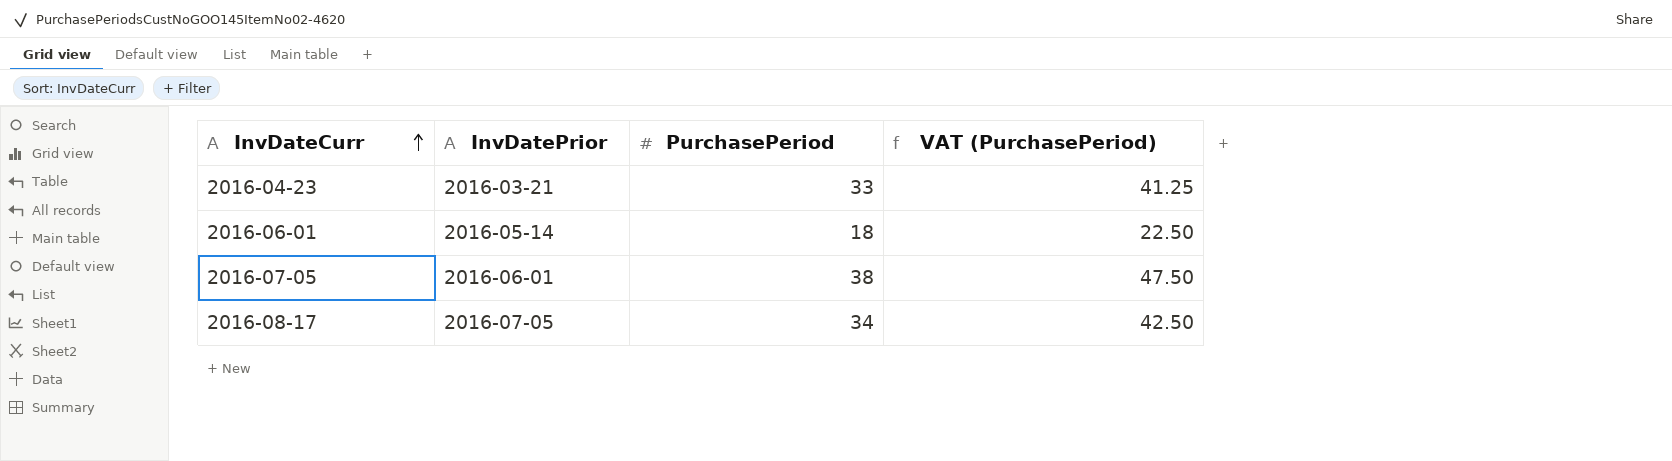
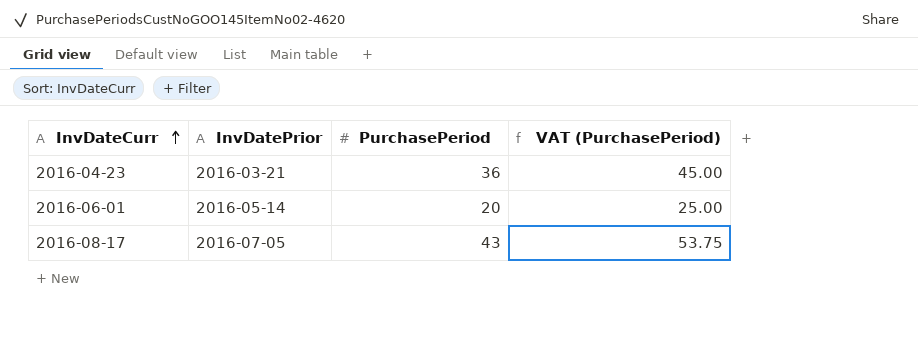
row 2016-07-05: 2016-06-01 | 38 | 47.50 -> none
2016-04-23 | PurchasePeriod: 33 -> 36
2016-04-23 | VAT (PurchasePeriod): 41.25 -> 45.00
2016-06-01 | PurchasePeriod: 18 -> 20
2016-06-01 | VAT (PurchasePeriod): 22.50 -> 25.00
2016-08-17 | PurchasePeriod: 34 -> 43
2016-08-17 | VAT (PurchasePeriod): 42.50 -> 53.75

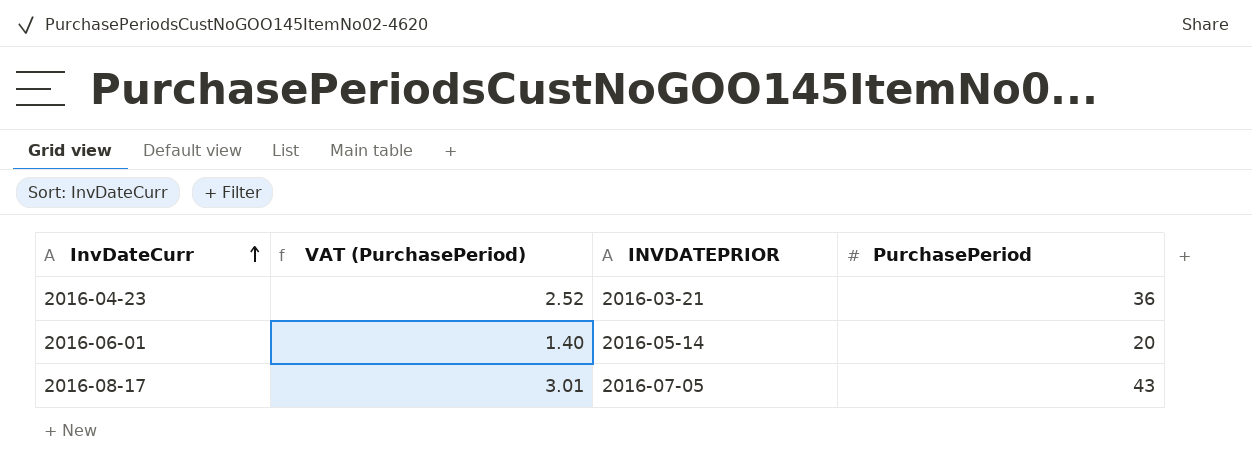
column VAT (PurchasePeriod) | formula: [PurchasePeriod] * 1.25 -> [PurchasePeriod] * 0.07
column VAT (PurchasePeriod) | position: 4 -> 2
column name: InvDatePrior -> INVDATEPRIOR

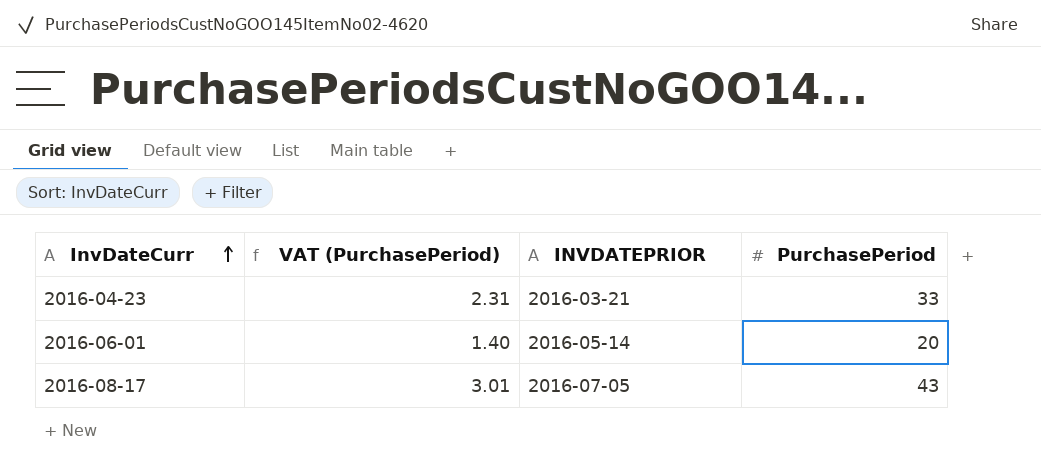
2016-04-23 | VAT (PurchasePeriod): 2.52 -> 2.31
2016-04-23 | PurchasePeriod: 36 -> 33

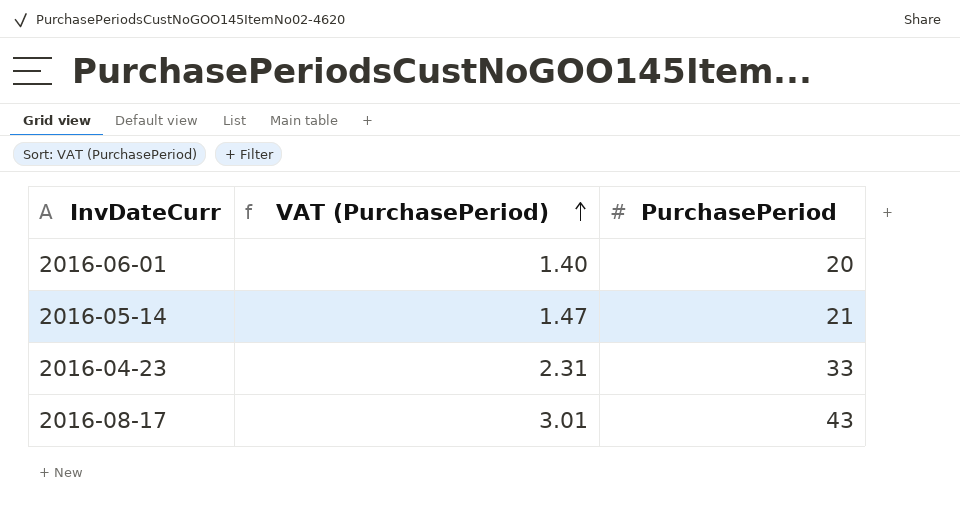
row order: InvDateCurr ascending -> VAT (PurchasePeriod) ascending
column INVDATEPRIOR | position: 3 -> none
row 2016-05-14: none -> 1.47 | 21

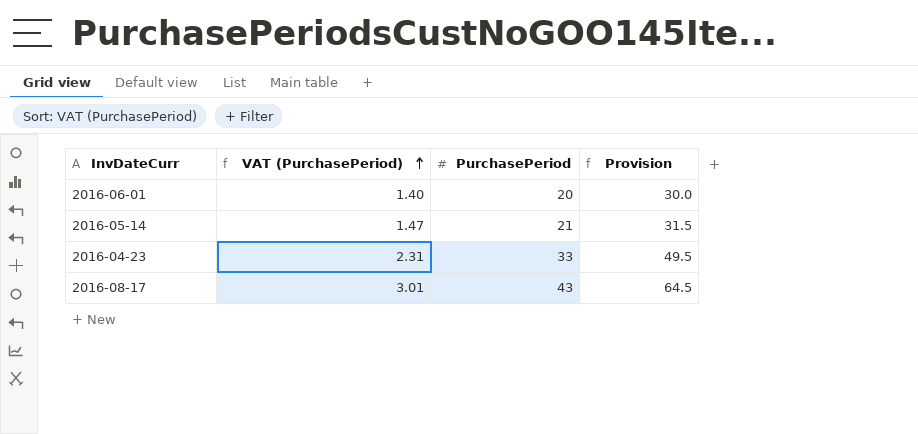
column Provision | formula: none -> [PurchasePeriod] * 1.5

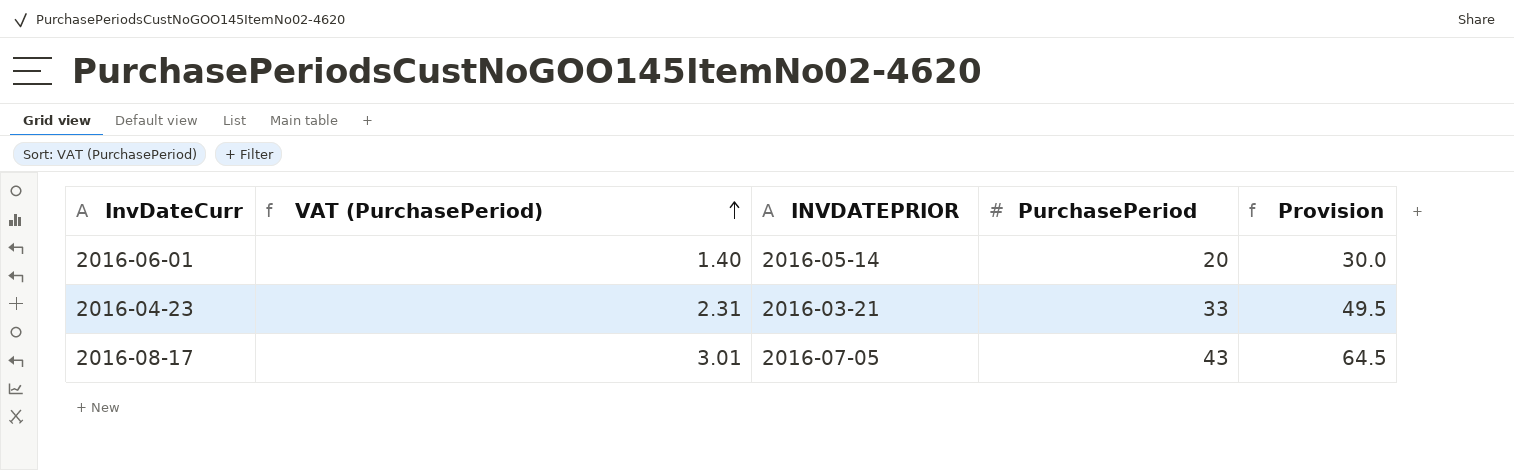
column INVDATEPRIOR | position: none -> 3
row 2016-05-14: 1.47 | 21 | 31.5 -> none

